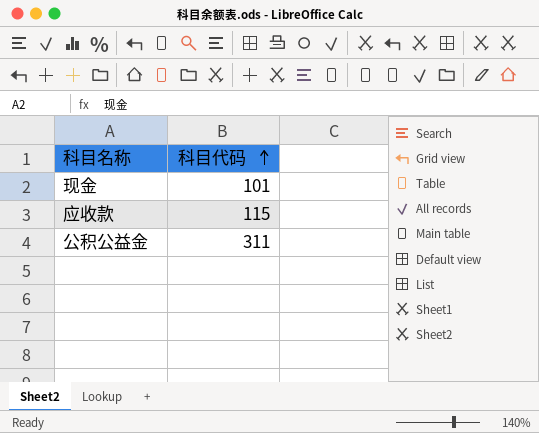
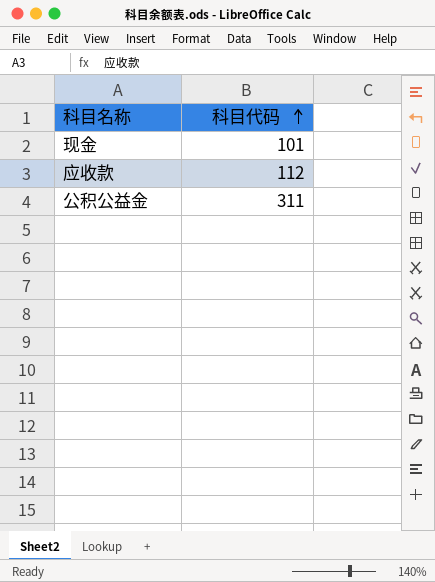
应收款 | 科目代码: 115 -> 112

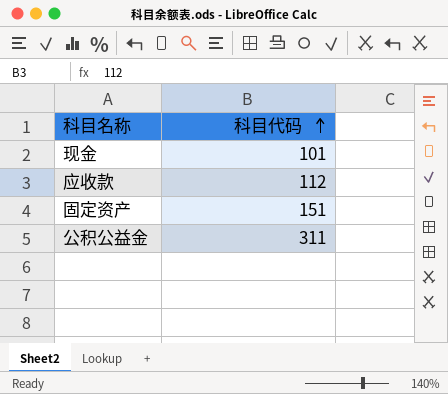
row 固定资产: none -> 151

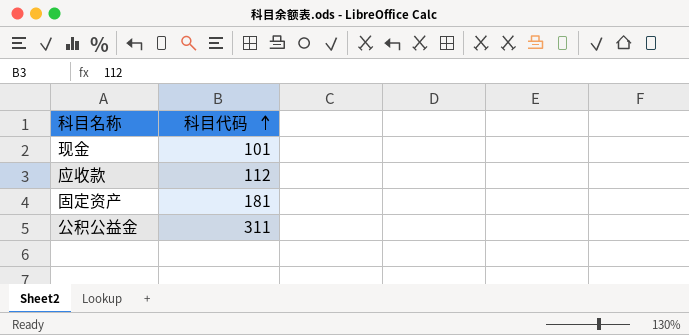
固定资产 | 科目代码: 151 -> 181

